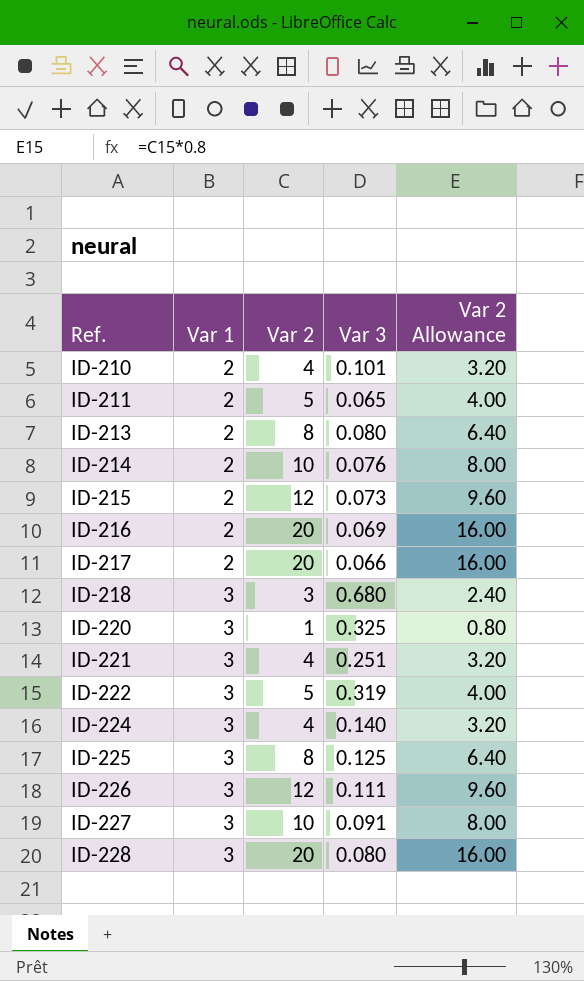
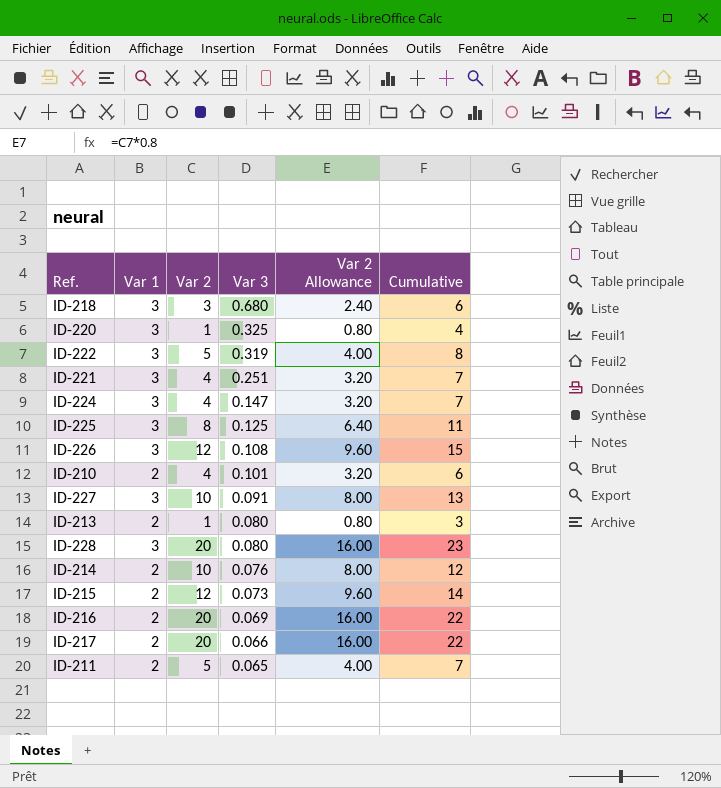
row order: Ref. ascending -> Var 3 descending
column Cumulative | formula: none -> [Var 1] + [Var 2]
ID-224 | Var 3: 0.140 -> 0.147
ID-226 | Var 3: 0.111 -> 0.108
ID-213 | Var 2: 8 -> 1
ID-213 | Var 2 Allowance: 6.40 -> 0.80

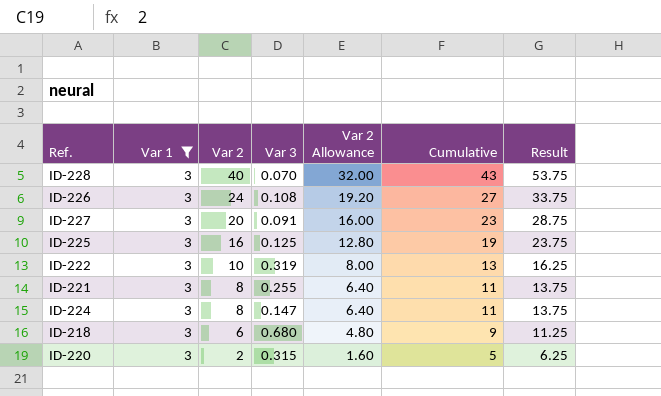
filter: none -> Var 1 = 3
row order: Var 3 descending -> Var 2 descending
column Result | formula: none -> [Cumulative] * 1.25
ID-228 | Var 2: 20 -> 40
ID-228 | Var 3: 0.080 -> 0.070
ID-228 | Var 2 Allowance: 16.00 -> 32.00
ID-228 | Cumulative: 23 -> 43
ID-226 | Var 2: 12 -> 24
ID-226 | Var 2 Allowance: 9.60 -> 19.20
ID-226 | Cumulative: 15 -> 27
ID-227 | Var 2: 10 -> 20
ID-227 | Var 2 Allowance: 8.00 -> 16.00
ID-227 | Cumulative: 13 -> 23
ID-225 | Var 2: 8 -> 16
ID-225 | Var 2 Allowance: 6.40 -> 12.80
ID-225 | Cumulative: 11 -> 19
ID-222 | Var 2: 5 -> 10
ID-222 | Var 2 Allowance: 4.00 -> 8.00
ID-222 | Cumulative: 8 -> 13
ID-221 | Var 2: 4 -> 8
ID-221 | Var 3: 0.251 -> 0.255
ID-221 | Var 2 Allowance: 3.20 -> 6.40
ID-221 | Cumulative: 7 -> 11
ID-224 | Var 2: 4 -> 8
ID-224 | Var 2 Allowance: 3.20 -> 6.40
ID-224 | Cumulative: 7 -> 11
ID-218 | Var 2: 3 -> 6
ID-218 | Var 2 Allowance: 2.40 -> 4.80
ID-218 | Cumulative: 6 -> 9
ID-220 | Var 2: 1 -> 2
ID-220 | Var 3: 0.325 -> 0.315
ID-220 | Var 2 Allowance: 0.80 -> 1.60
ID-220 | Cumulative: 4 -> 5

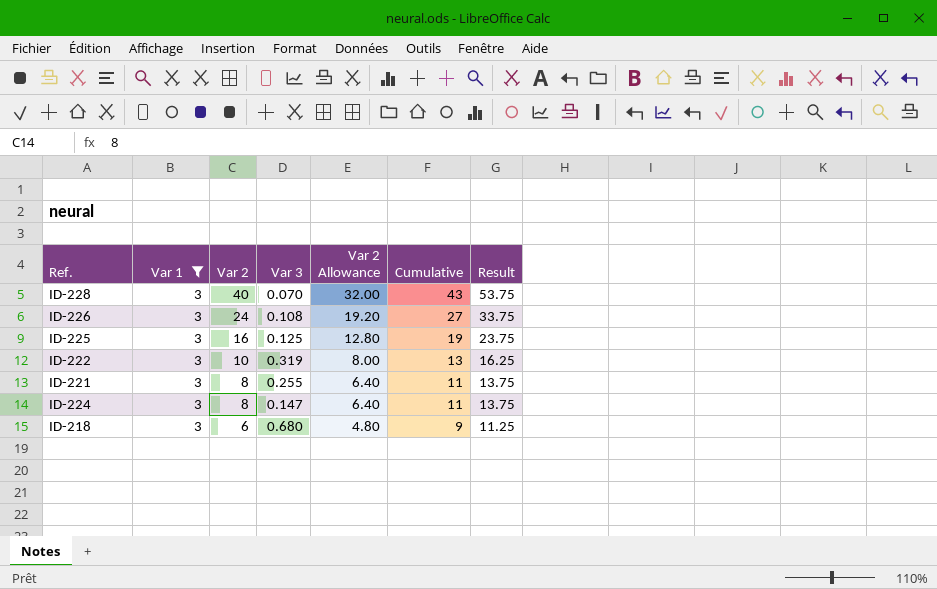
row ID-227: 3 | 20 | 0.091 | 16.00 | 23 | 28.75 -> none
row ID-220: 3 | 2 | 0.315 | 1.60 | 5 | 6.25 -> none

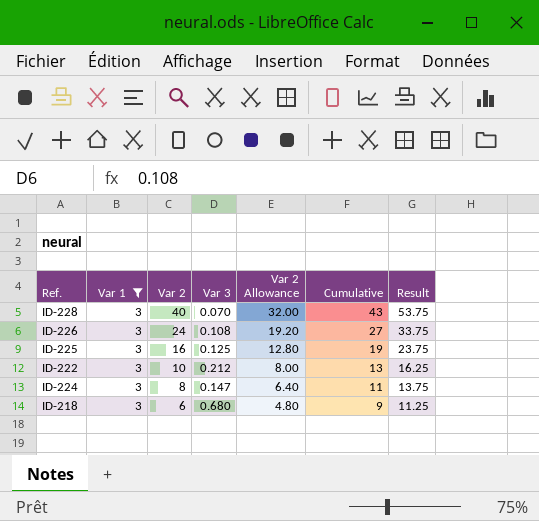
row ID-221: 3 | 8 | 0.255 | 6.40 | 11 | 13.75 -> none
ID-222 | Var 3: 0.319 -> 0.212

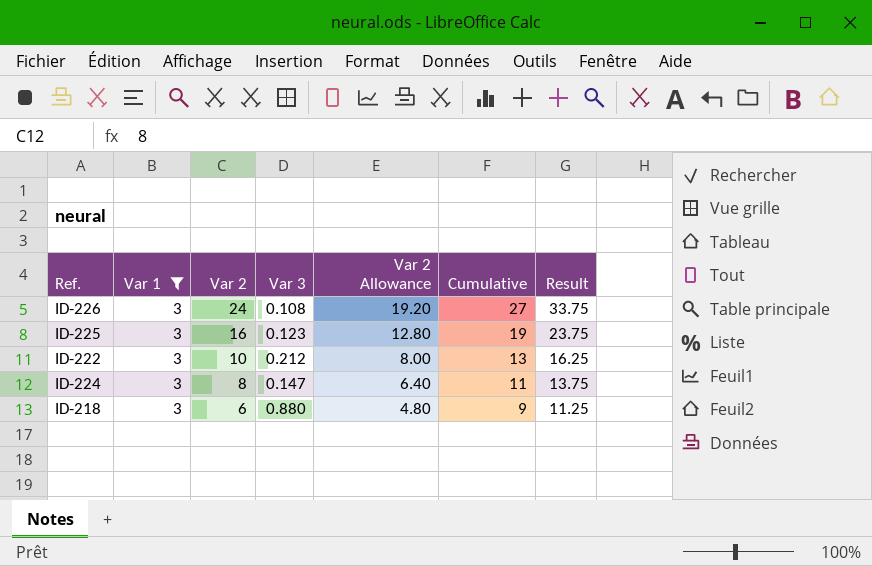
row ID-228: 3 | 40 | 0.070 | 32.00 | 43 | 53.75 -> none
ID-225 | Var 3: 0.125 -> 0.123
ID-218 | Var 3: 0.680 -> 0.880

